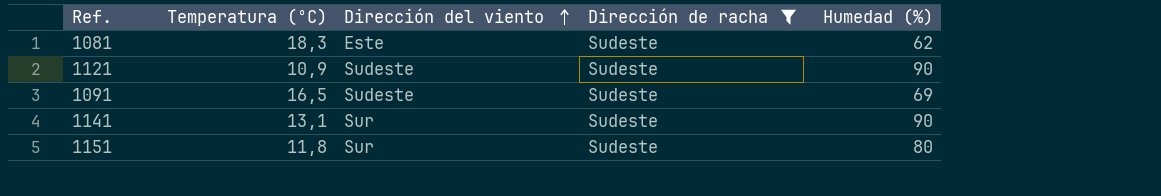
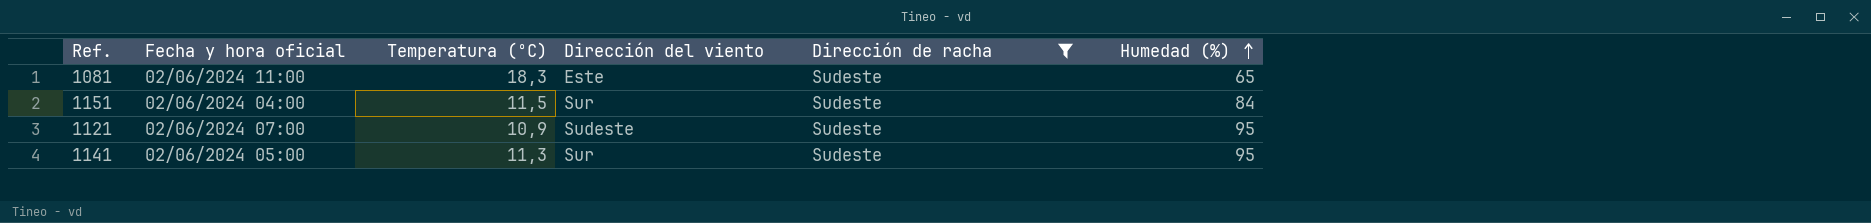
row order: Dirección del viento ascending -> Humedad (%) ascending
column Fecha y hora oficial | position: none -> 2
row 1091: 16,5 | Sudeste | Sudeste | 69 -> none
1081 | Humedad (%): 62 -> 65
1151 | Temperatura (ºC): 11,8 -> 11,5
1151 | Humedad (%): 80 -> 84
1121 | Humedad (%): 90 -> 95
1141 | Temperatura (ºC): 13,1 -> 11,3
1141 | Humedad (%): 90 -> 95

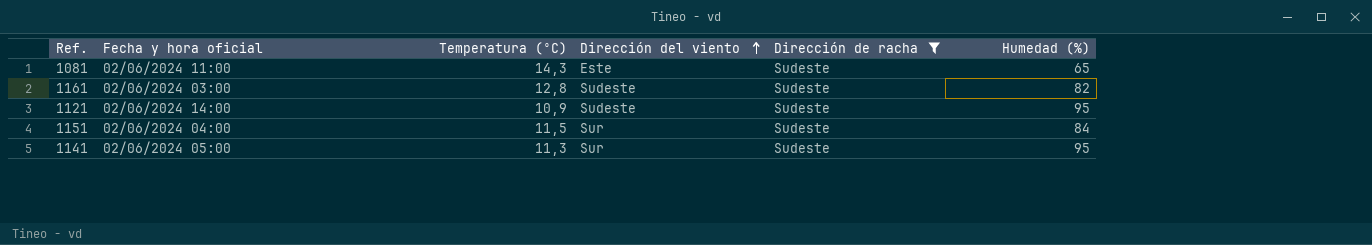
row order: Humedad (%) ascending -> Dirección del viento ascending
1081 | Temperatura (ºC): 18,3 -> 14,3
row 1161: none -> 02/06/2024 03:00 | 12,8 | Sudeste | Sudeste | 82
1121 | Fecha y hora oficial: 02/06/2024 07:00 -> 02/06/2024 14:00

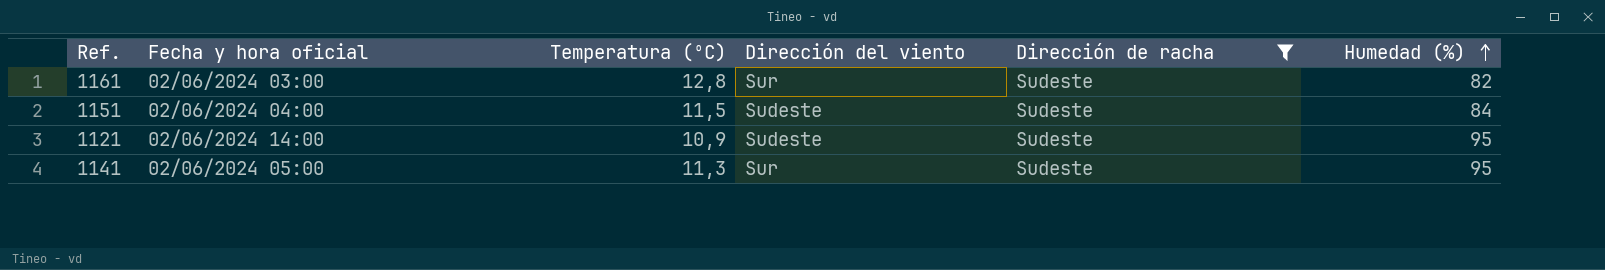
row order: Dirección del viento ascending -> Humedad (%) ascending
row 1081: 02/06/2024 11:00 | 14,3 | Este | Sudeste | 65 -> none
1161 | Dirección del viento: Sudeste -> Sur
1151 | Dirección del viento: Sur -> Sudeste

